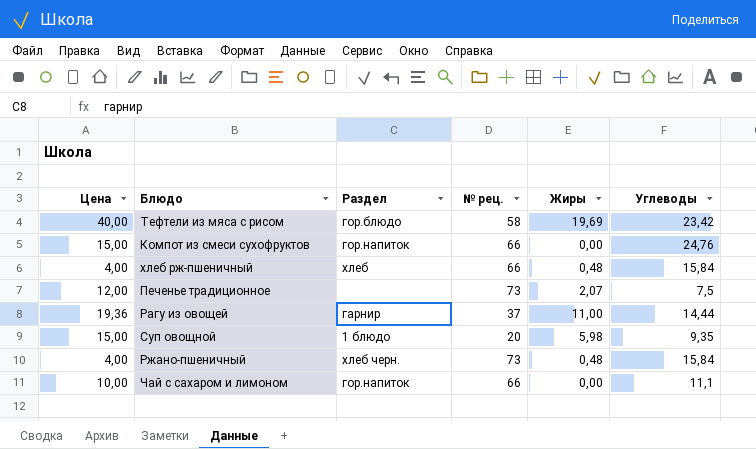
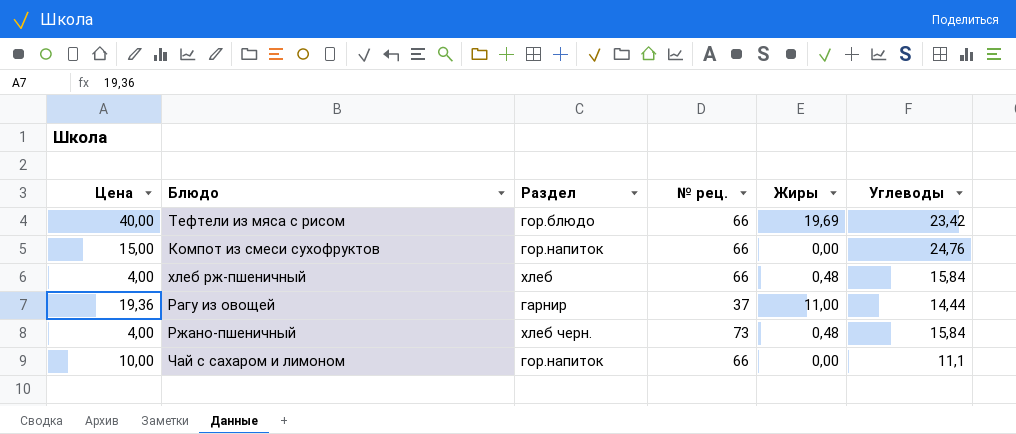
row Печенье традиционное: 12,00 | none | 73 | 2,07 | 7,5 -> none
row Суп овощной: 15,00 | 1 блюдо | 20 | 5,98 | 9,35 -> none
Тефтели из мяса с рисом | № рец.: 58 -> 66

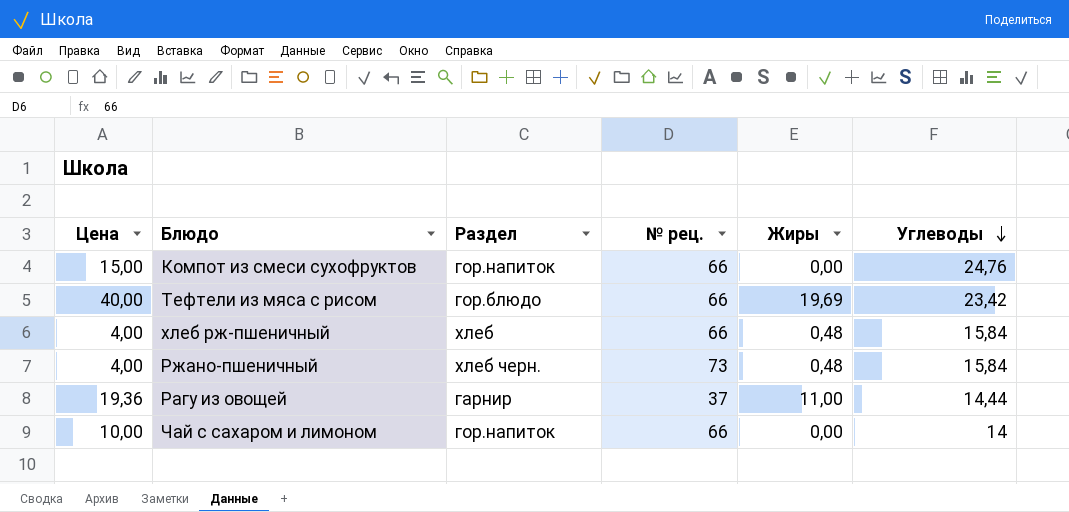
row order: none -> Углеводы descending
Чай с сахаром и лимоном | Углеводы: 11,1 -> 14

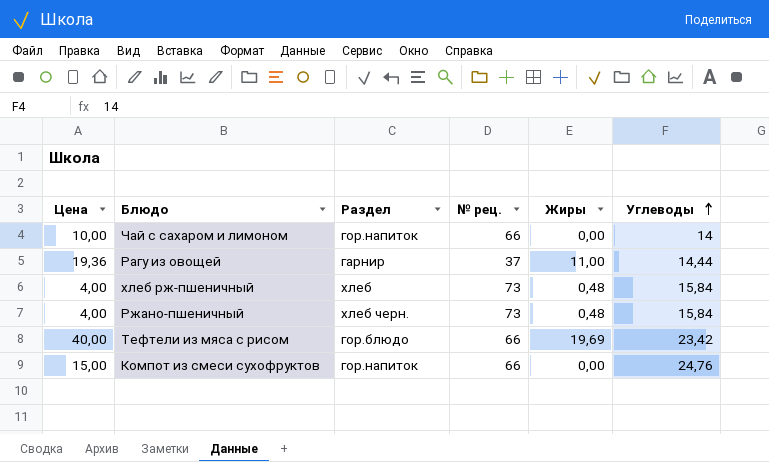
row order: Углеводы descending -> Углеводы ascending
хлеб рж-пшеничный | № рец.: 66 -> 73

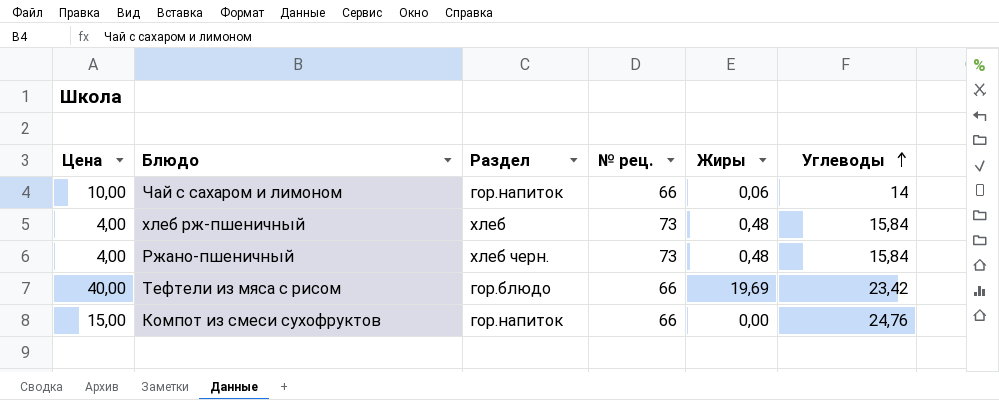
row Рагу из овощей: 19,36 | гарнир | 37 | 11,00 | 14,44 -> none
Чай с сахаром и лимоном | Жиры: 0,00 -> 0,06

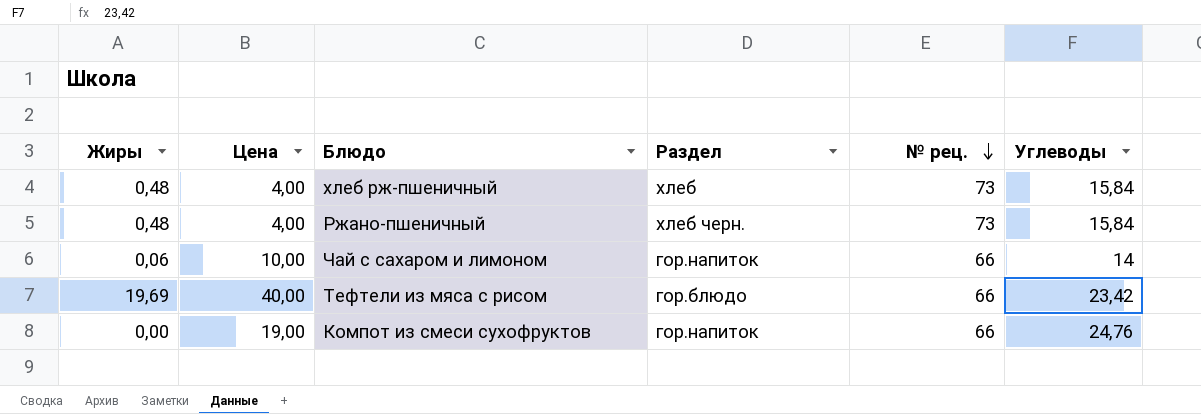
row order: Углеводы ascending -> № рец. descending
column Жиры | position: 5 -> 1
Компот из смеси сухофруктов | Цена: 15,00 -> 19,00

